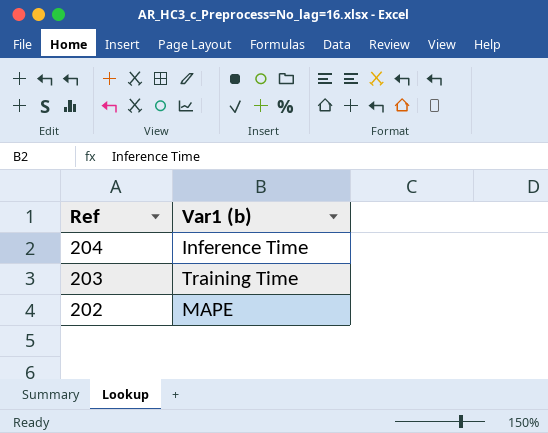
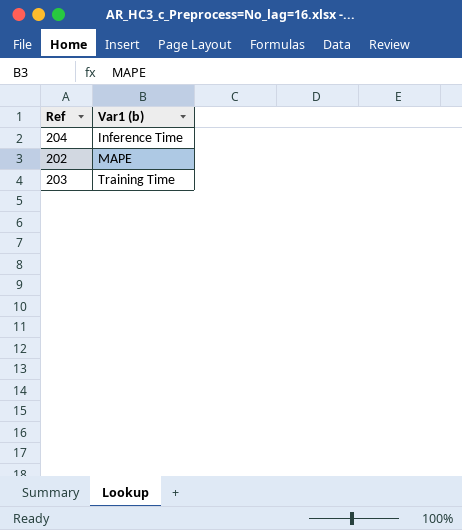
row order: Ref descending -> Var1 (b) ascending

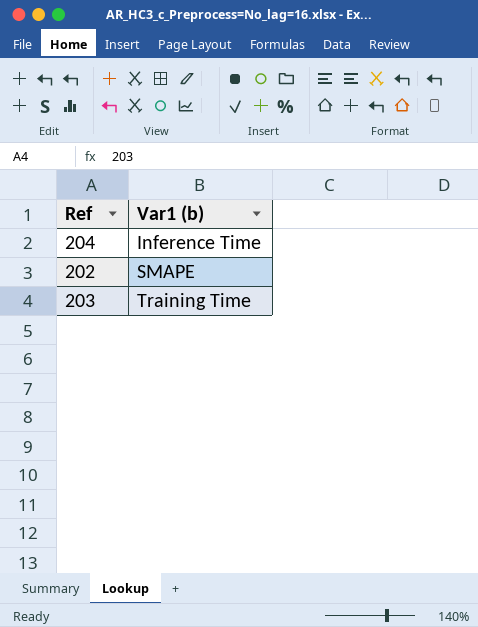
202 | Var1 (b): MAPE -> SMAPE

